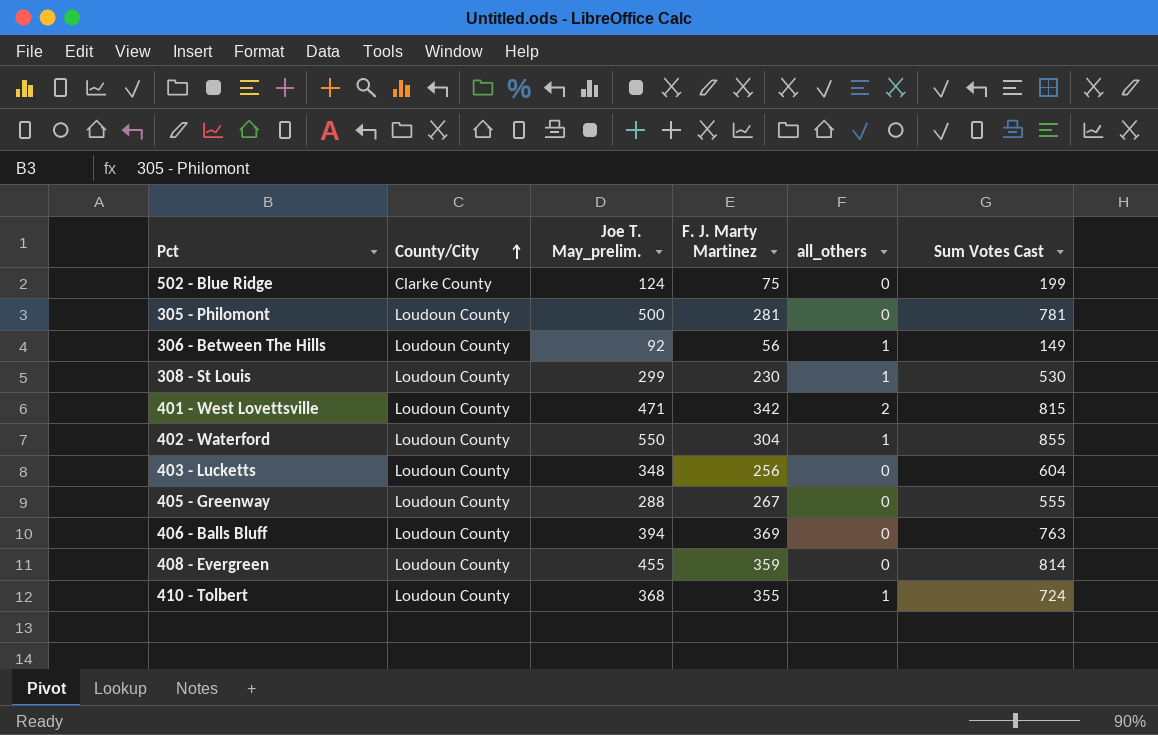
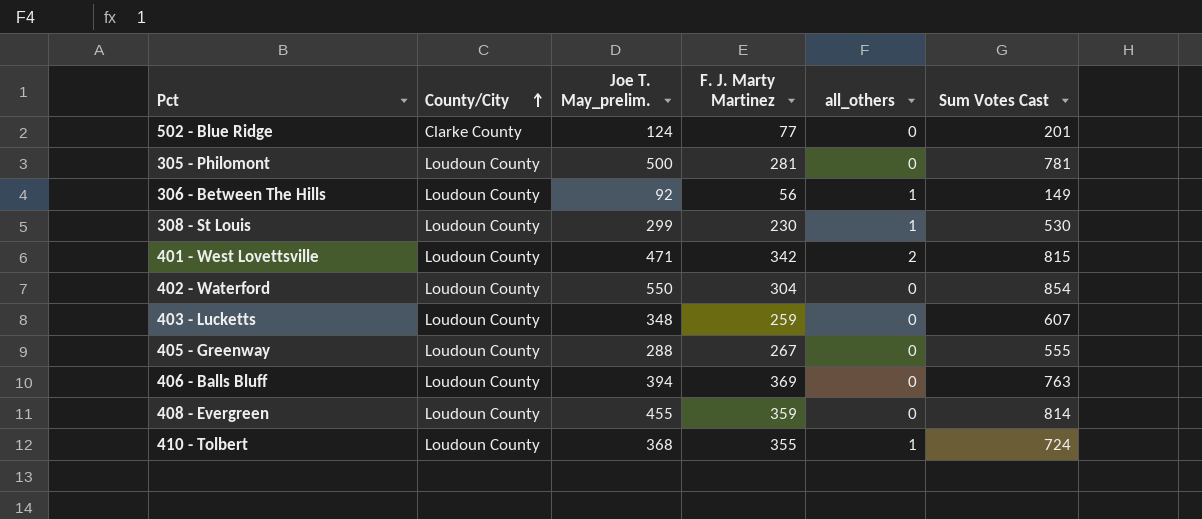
502 - Blue Ridge | F. J. Marty Martinez: 75 -> 77
502 - Blue Ridge | Sum Votes Cast: 199 -> 201
402 - Waterford | all_others: 1 -> 0
402 - Waterford | Sum Votes Cast: 855 -> 854
403 - Lucketts | F. J. Marty Martinez: 256 -> 259
403 - Lucketts | Sum Votes Cast: 604 -> 607

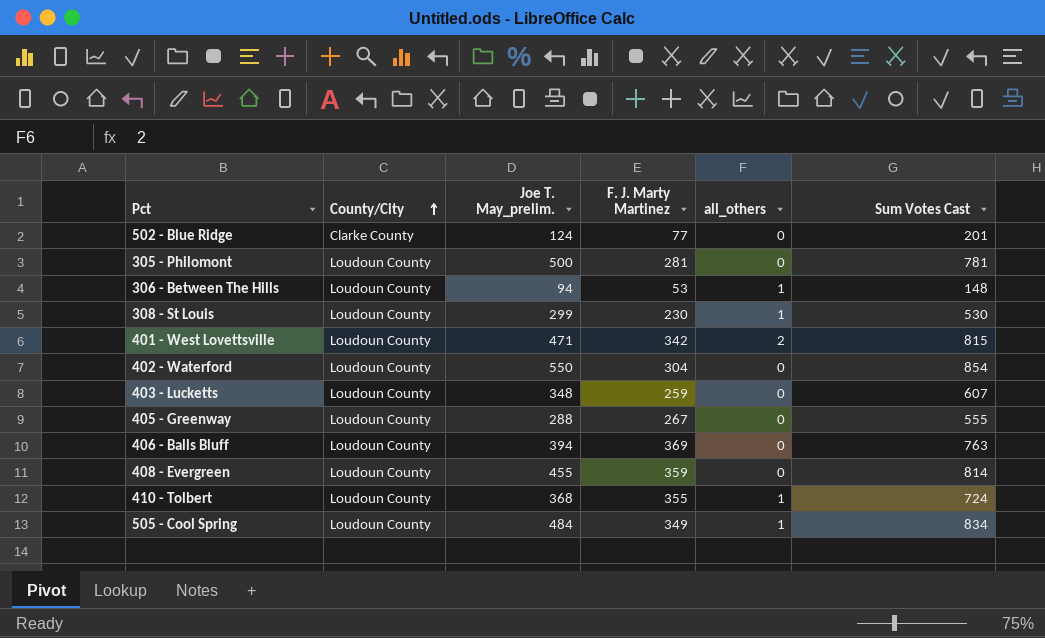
306 - Between The Hills | Joe T. May_prelim.: 92 -> 94
306 - Between The Hills | F. J. Marty Martinez: 56 -> 53
306 - Between The Hills | Sum Votes Cast: 149 -> 148
row 505 - Cool Spring: none -> Loudoun County | 484 | 349 | 1 | 834

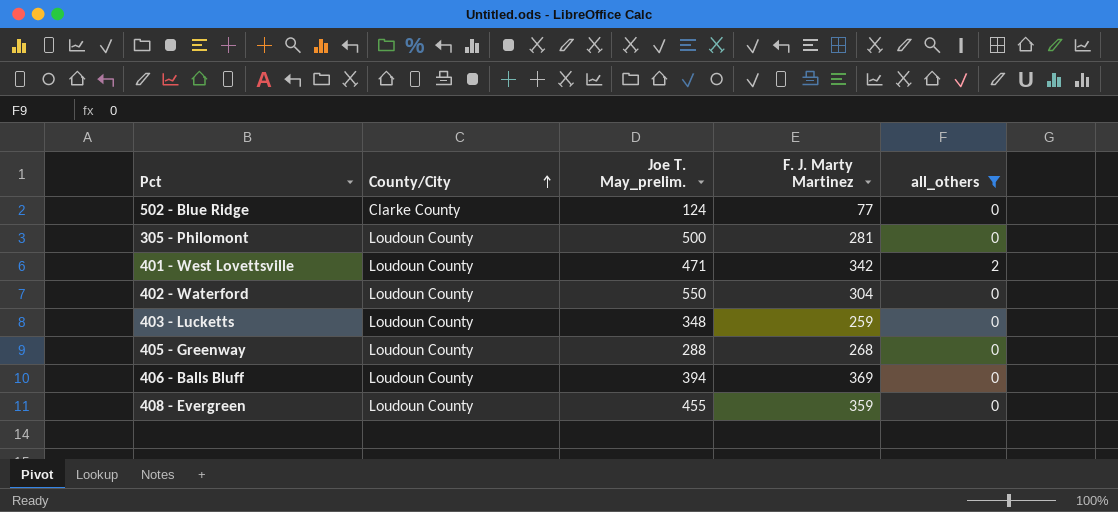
filter: none -> all_others != 1
column Sum Votes Cast | formula: [Joe T. May_prelim.] + [F. J. Marty Martinez] + [all_others] -> none
405 - Greenway | F. J. Marty Martinez: 267 -> 268

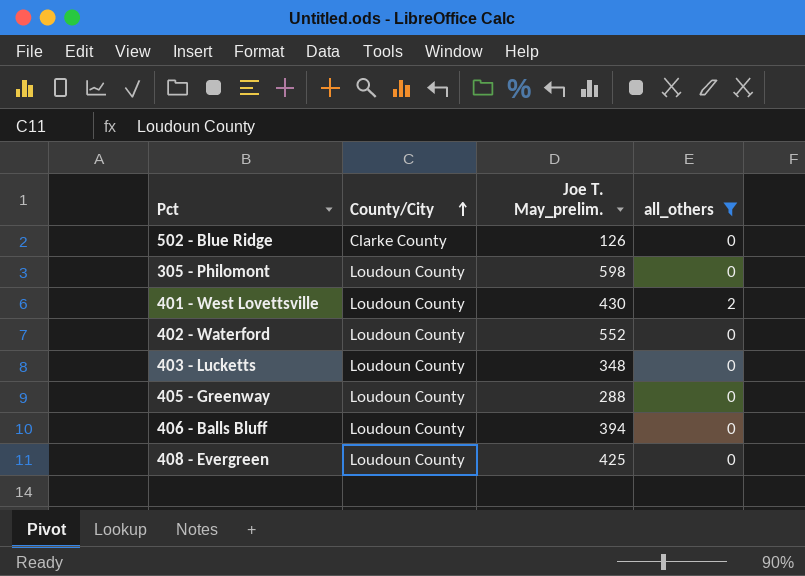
column F. J. Marty Martinez | position: 4 -> none
502 - Blue Ridge | Joe T. May_prelim.: 124 -> 126
305 - Philomont | Joe T. May_prelim.: 500 -> 598
401 - West Lovettsville | Joe T. May_prelim.: 471 -> 430
402 - Waterford | Joe T. May_prelim.: 550 -> 552
408 - Evergreen | Joe T. May_prelim.: 455 -> 425

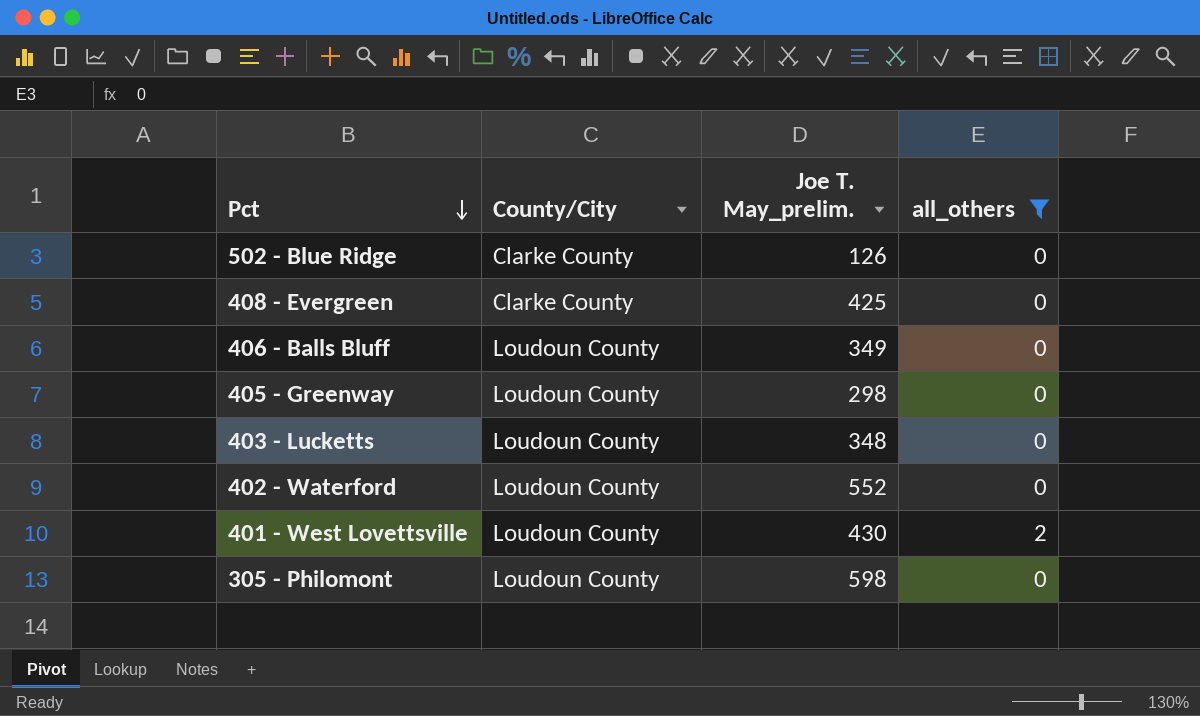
row order: County/City ascending -> Pct descending
408 - Evergreen | County/City: Loudoun County -> Clarke County
406 - Balls Bluff | Joe T. May_prelim.: 394 -> 349
405 - Greenway | Joe T. May_prelim.: 288 -> 298

